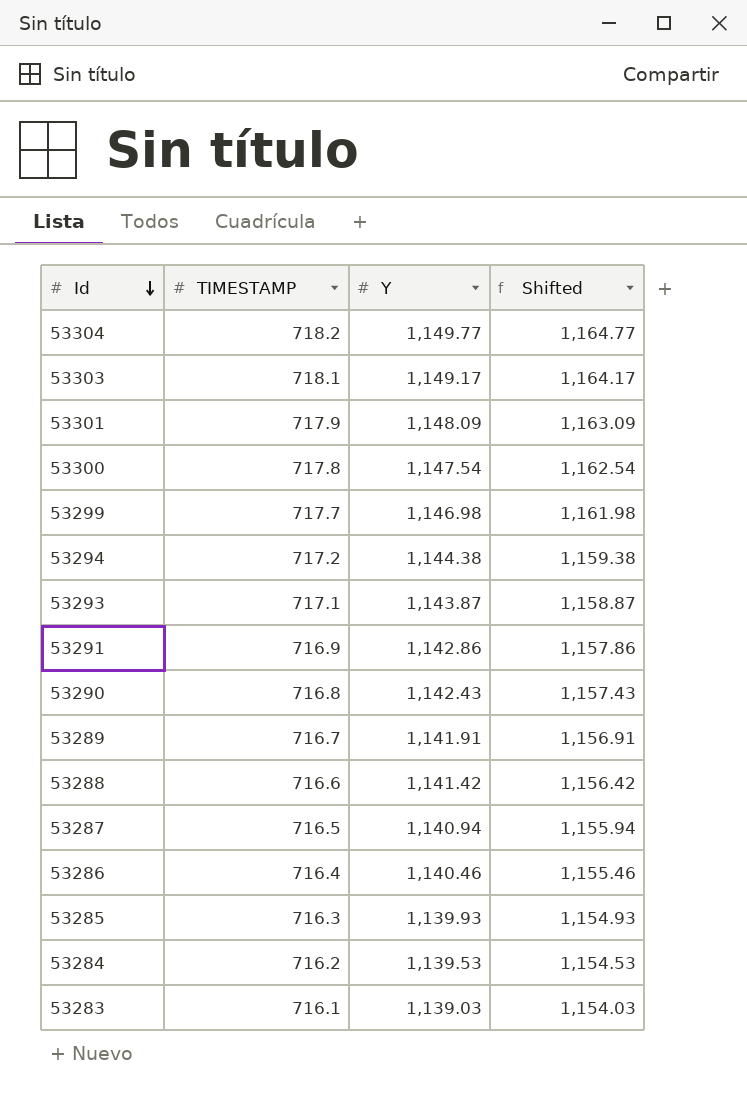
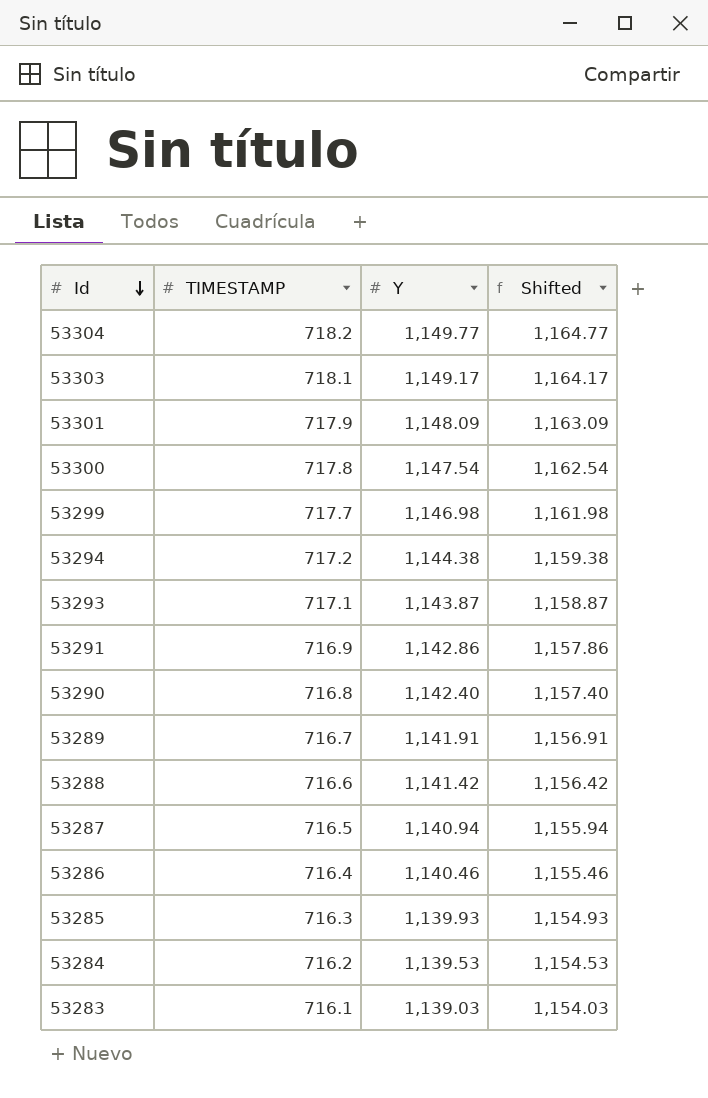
53290 | Y: 1,142.43 -> 1,142.40
53290 | Shifted: 1,157.43 -> 1,157.40

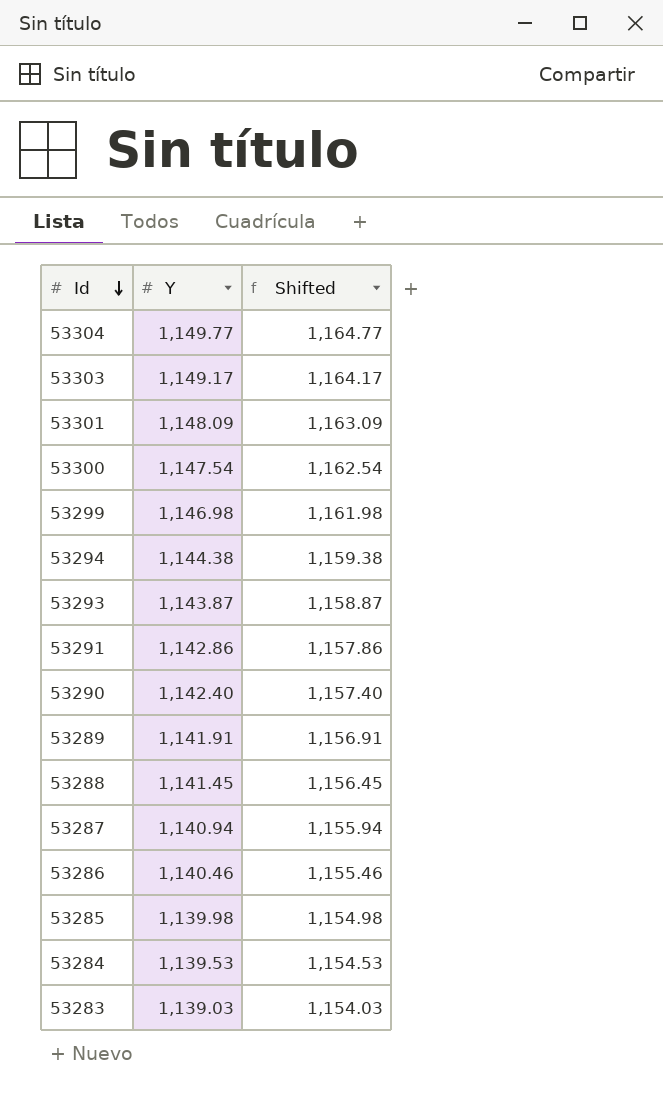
column TIMESTAMP | position: 2 -> none
53288 | Y: 1,141.42 -> 1,141.45
53288 | Shifted: 1,156.42 -> 1,156.45
53285 | Y: 1,139.93 -> 1,139.98
53285 | Shifted: 1,154.93 -> 1,154.98

